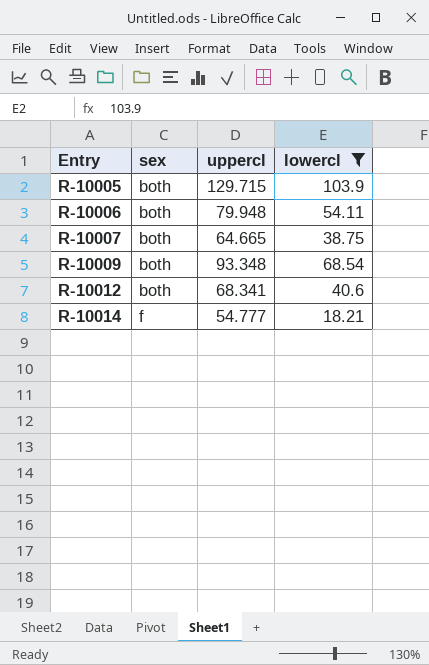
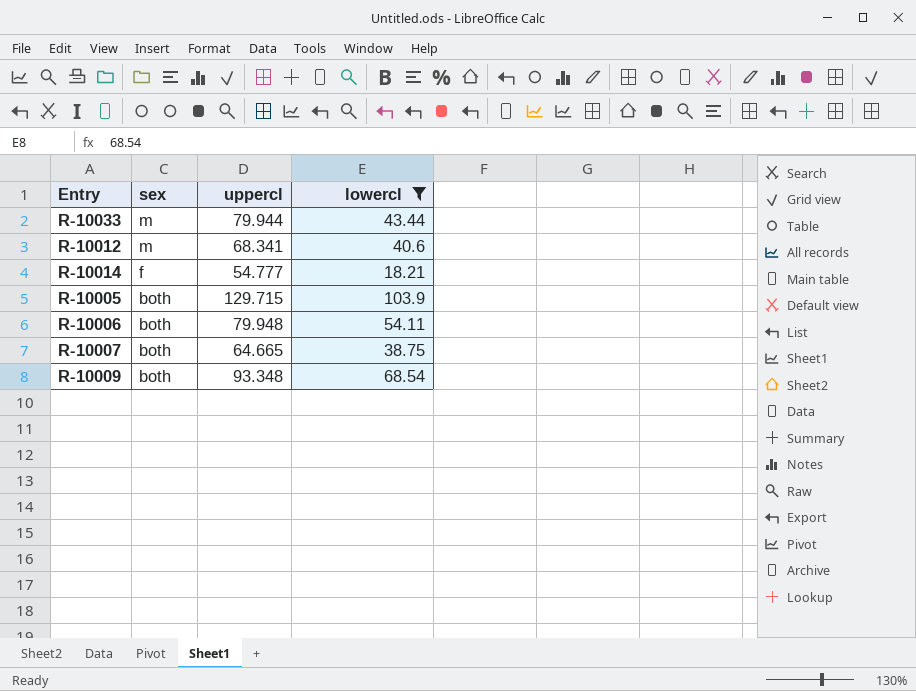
row order: Entry ascending -> sex descending
row R-10033: none -> m | 79.944 | 43.44
R-10012 | sex: both -> m

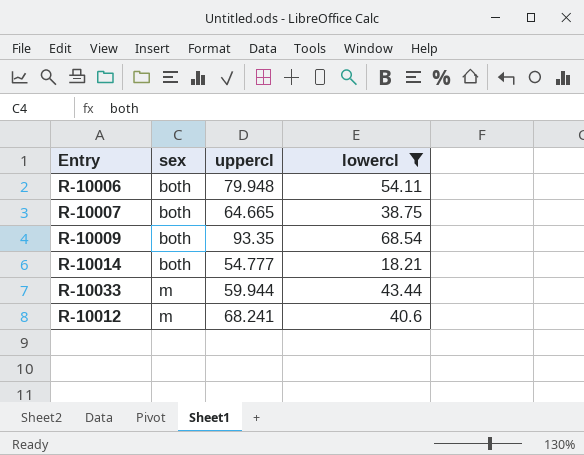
row order: sex descending -> sex ascending
row R-10005: both | 129.715 | 103.9 -> none
R-10009 | uppercl: 93.348 -> 93.35
R-10014 | sex: f -> both
R-10033 | uppercl: 79.944 -> 59.944
R-10012 | uppercl: 68.341 -> 68.241

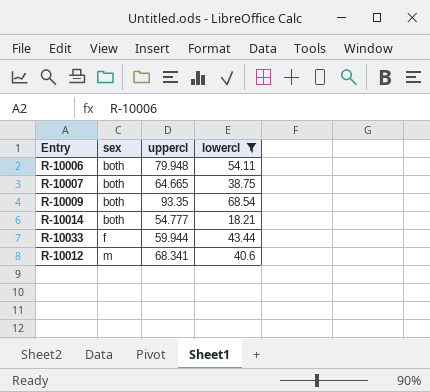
R-10033 | sex: m -> f
R-10012 | uppercl: 68.241 -> 68.341

